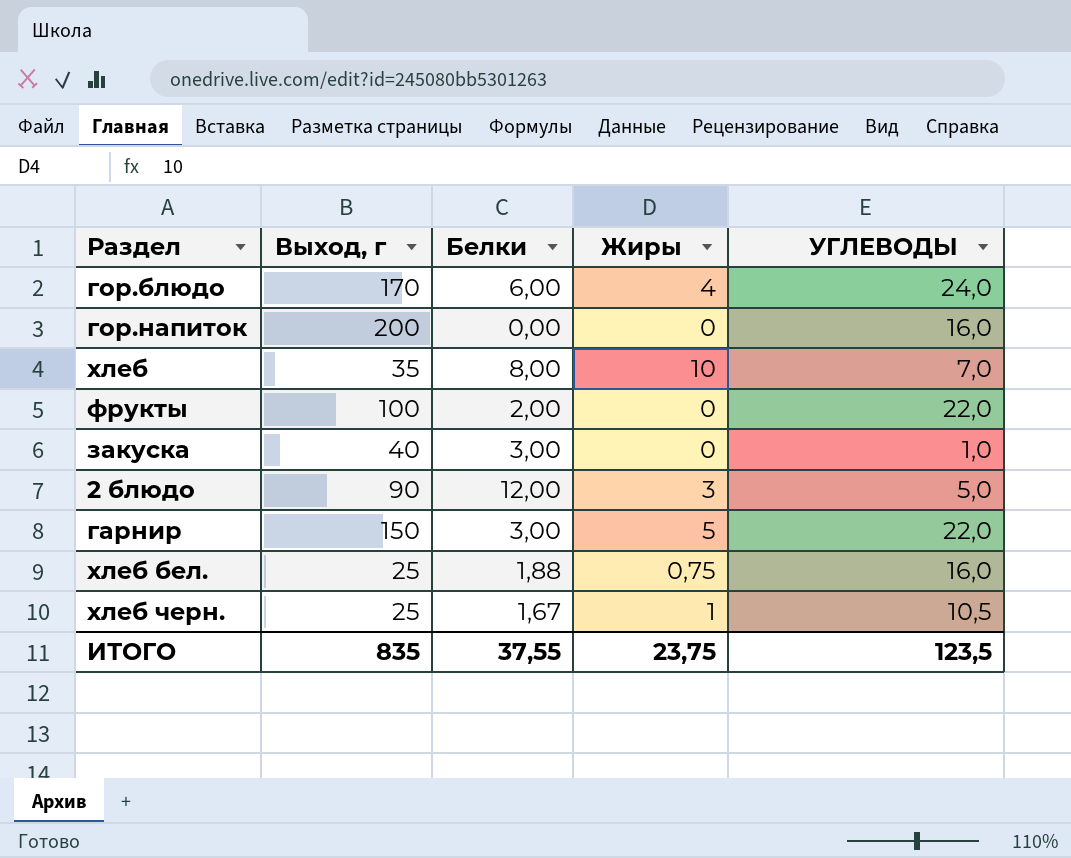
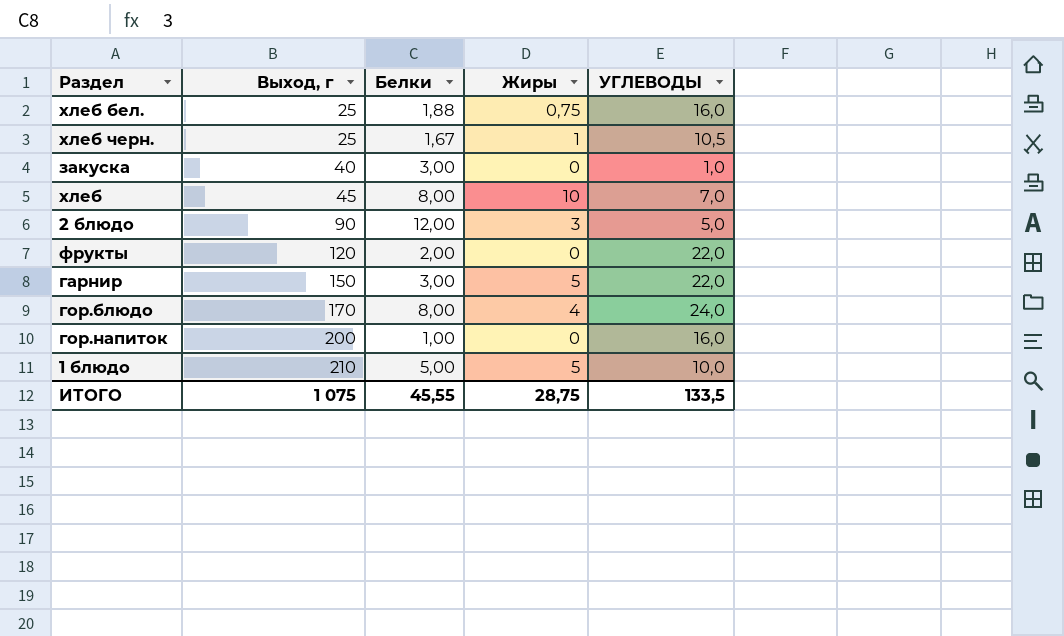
row order: none -> Выход, г ascending
хлеб | Выход, г: 35 -> 45
фрукты | Выход, г: 100 -> 120
гор.блюдо | Белки: 6,00 -> 8,00
гор.напиток | Белки: 0,00 -> 1,00
row 1 блюдо: none -> 210 | 5,00 | 5 | 10,0
ИТОГО | Выход, г: 835 -> 1 075
ИТОГО | Белки: 37,55 -> 45,55
ИТОГО | Жиры: 23,75 -> 28,75
ИТОГО | УГЛЕВОДЫ: 123,5 -> 133,5

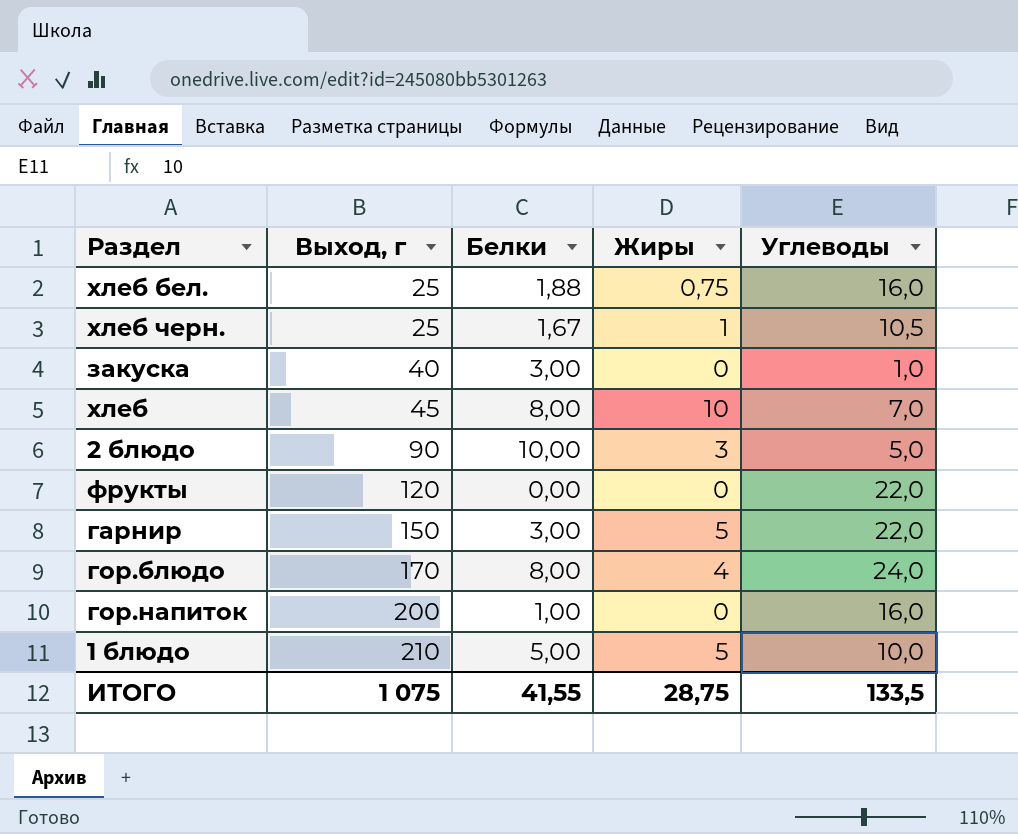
column name: УГЛЕВОДЫ -> Углеводы
2 блюдо | Белки: 12,00 -> 10,00
фрукты | Белки: 2,00 -> 0,00
ИТОГО | Белки: 45,55 -> 41,55

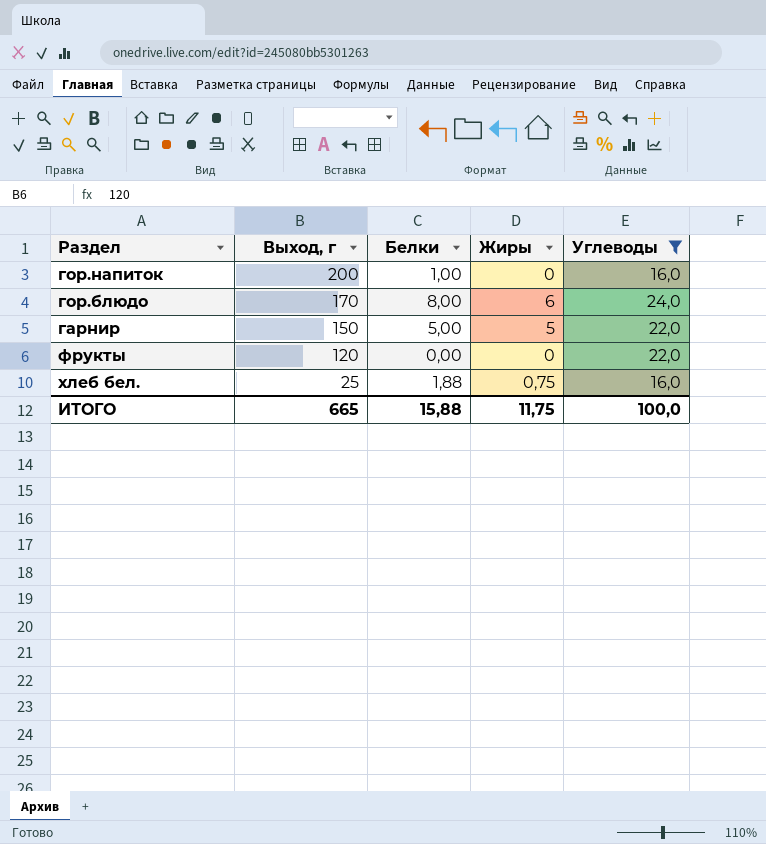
filter: none -> Углеводы >= 16,0
row order: Выход, г ascending -> Выход, г descending
гор.блюдо | Жиры: 4 -> 6
гарнир | Белки: 3,00 -> 5,00
ИТОГО | Выход, г: 1 075 -> 665
ИТОГО | Белки: 41,55 -> 15,88
ИТОГО | Жиры: 28,75 -> 11,75
ИТОГО | Углеводы: 133,5 -> 100,0

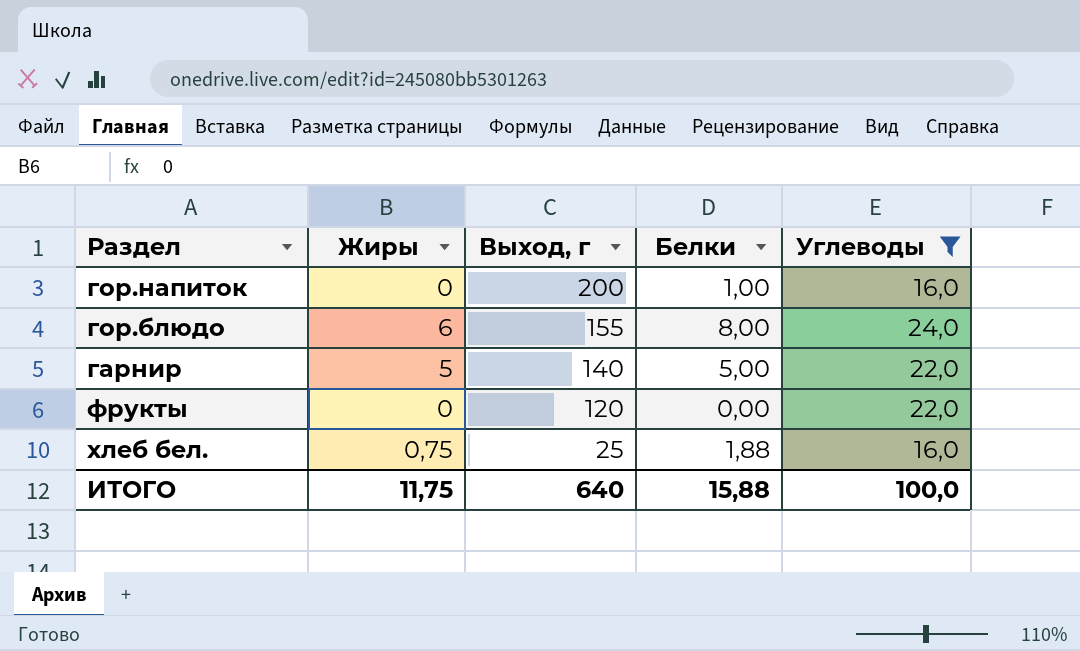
column Жиры | position: 4 -> 2
гор.блюдо | Выход, г: 170 -> 155
гарнир | Выход, г: 150 -> 140
ИТОГО | Выход, г: 665 -> 640

